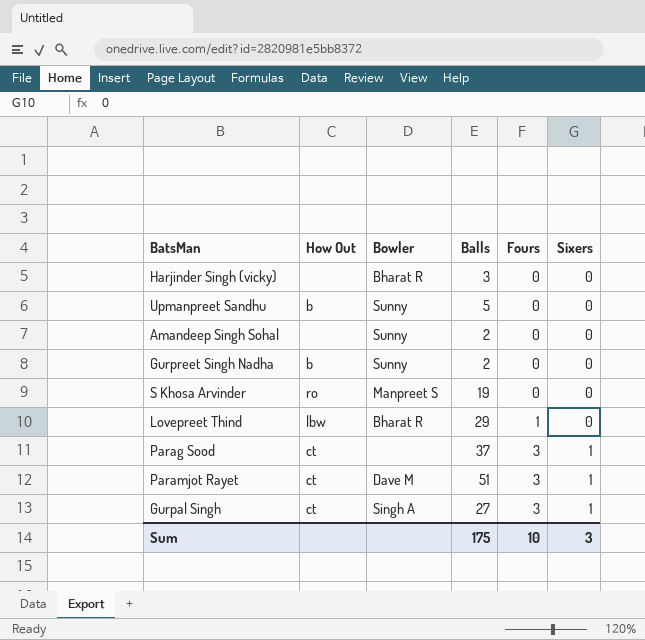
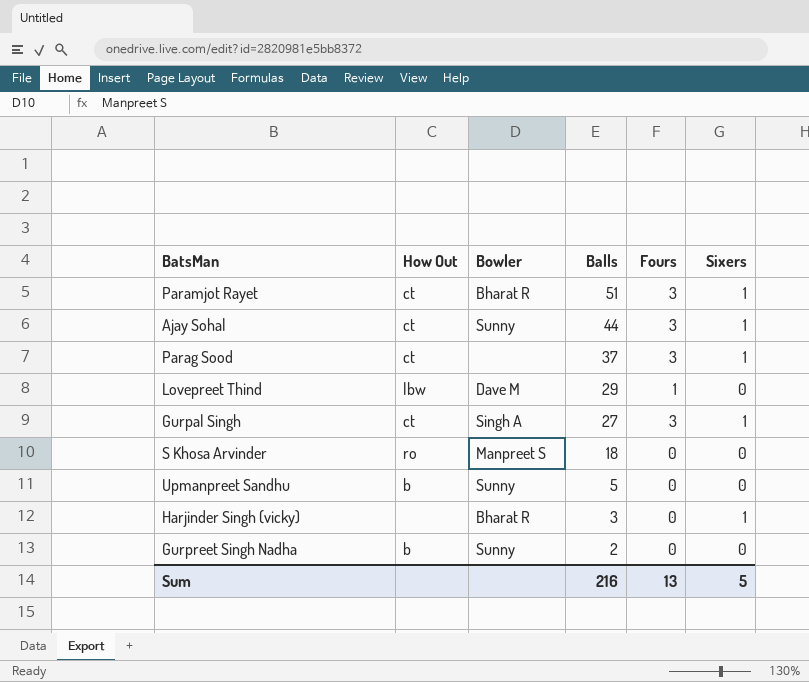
row order: Fours ascending -> Balls descending
row Amandeep Singh Sohal: none | Sunny | 2 | 0 | 0 -> none
Paramjot Rayet | Bowler: Dave M -> Bharat R
row Ajay Sohal: none -> ct | Sunny | 44 | 3 | 1
Lovepreet Thind | Bowler: Bharat R -> Dave M
S Khosa Arvinder | Balls: 19 -> 18
Harjinder Singh (vicky) | Sixers: 0 -> 1
Sum | Balls: 175 -> 216
Sum | Fours: 10 -> 13
Sum | Sixers: 3 -> 5

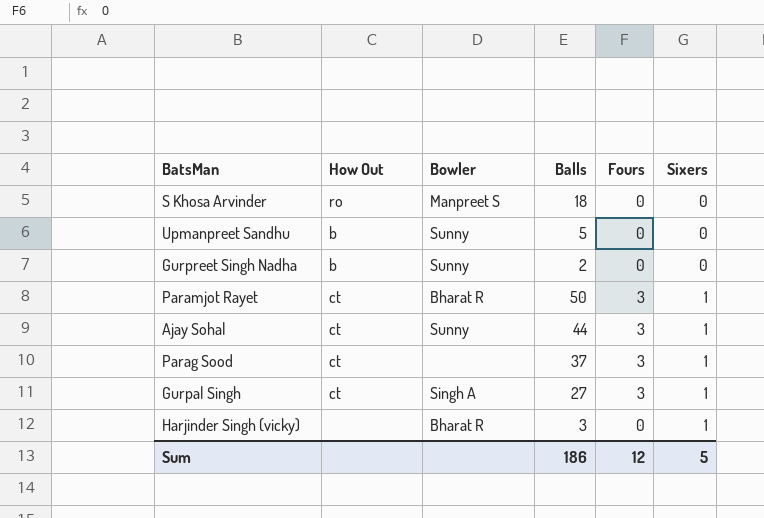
row order: Balls descending -> Sixers ascending
row Lovepreet Thind: lbw | Dave M | 29 | 1 | 0 -> none
Paramjot Rayet | Balls: 51 -> 50
Sum | Balls: 216 -> 186
Sum | Fours: 13 -> 12

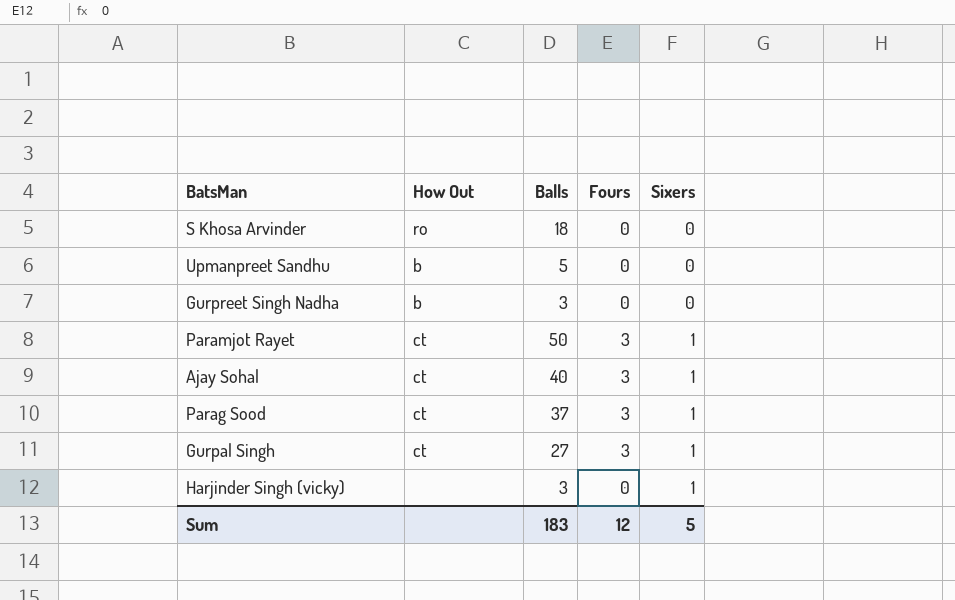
column Bowler | position: 3 -> none
Gurpreet Singh Nadha | Balls: 2 -> 3
Ajay Sohal | Balls: 44 -> 40
Sum | Balls: 186 -> 183

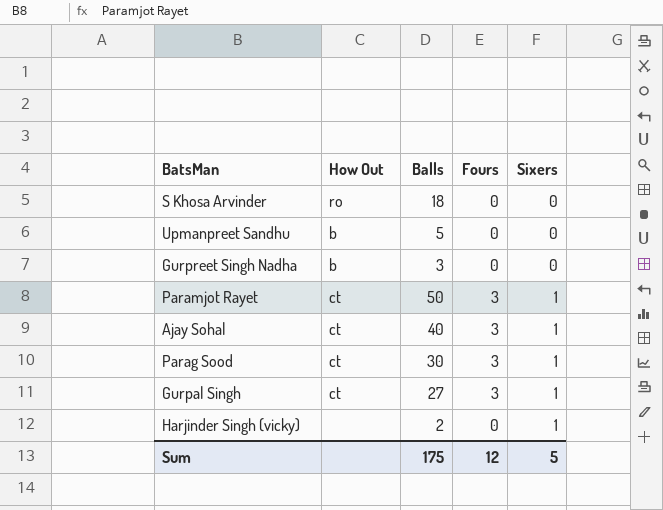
Parag Sood | Balls: 37 -> 30
Harjinder Singh (vicky) | Balls: 3 -> 2
Sum | Balls: 183 -> 175

